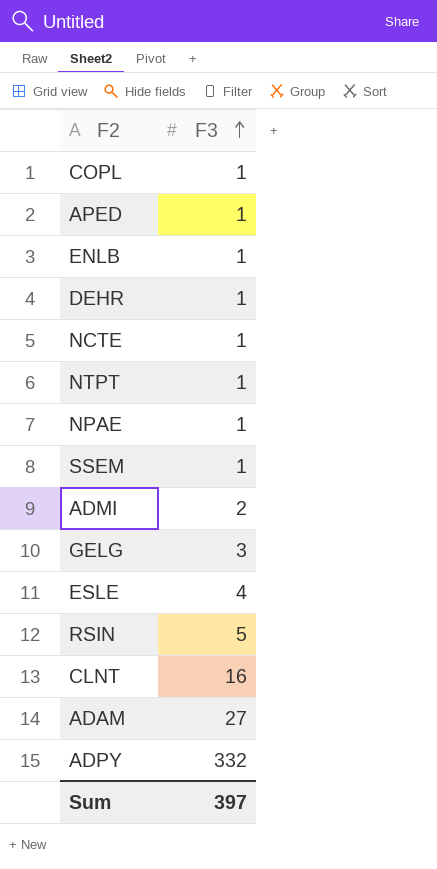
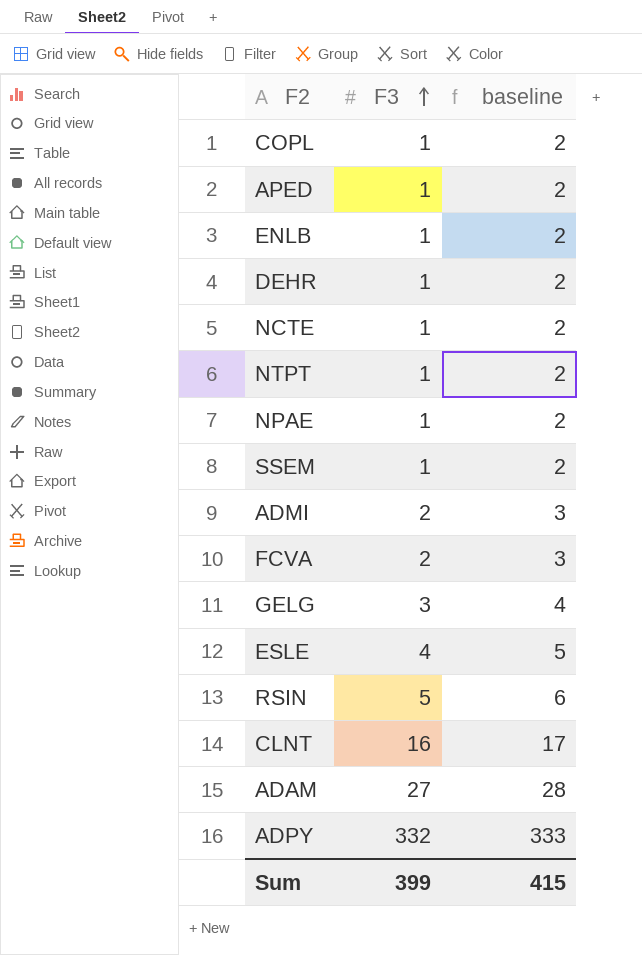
column baseline | formula: none -> [F3] + 1
row FCVA: none -> 2 | 3
Sum | F3: 397 -> 399

